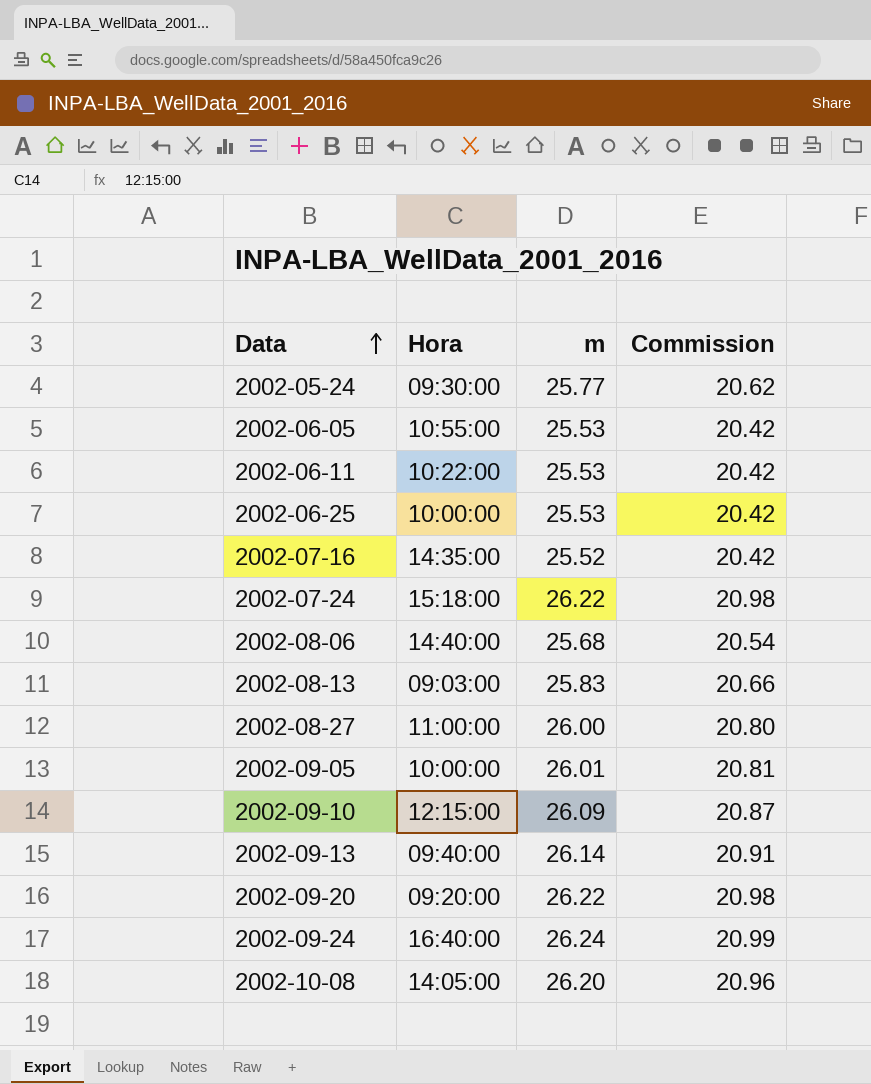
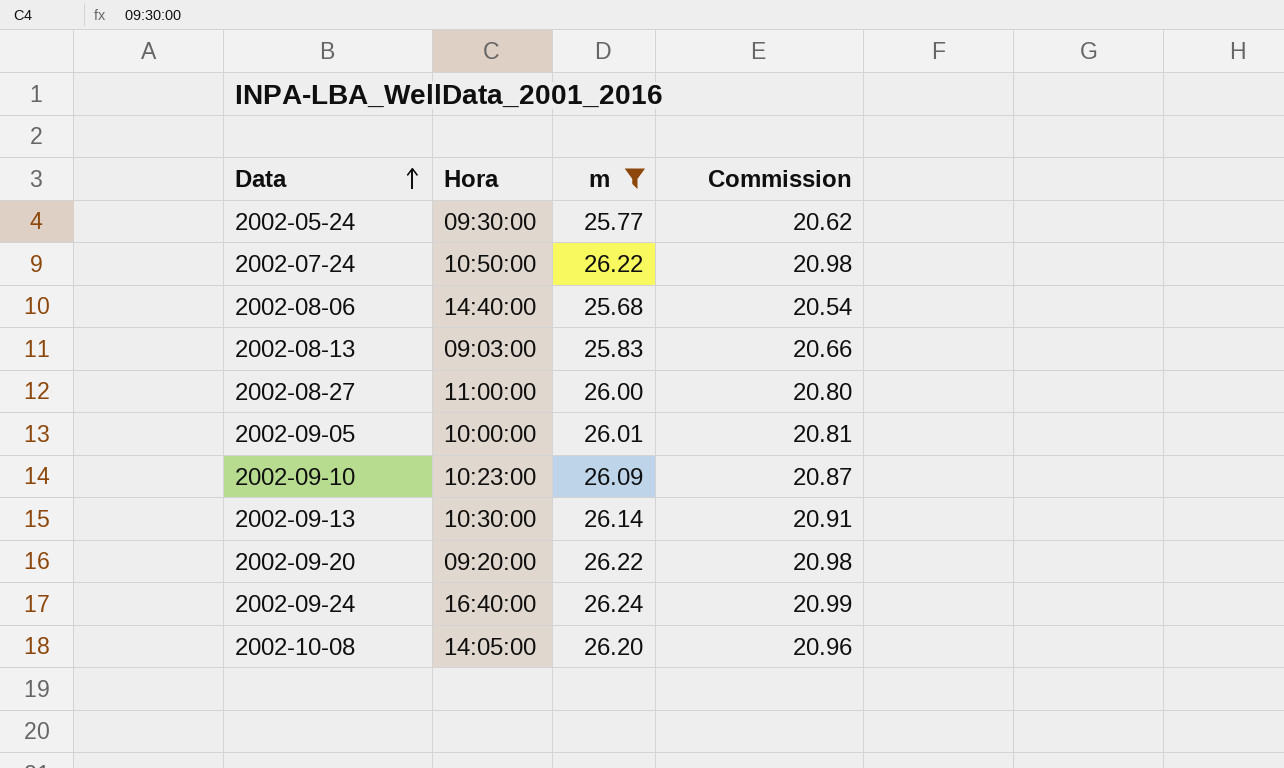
filter: none -> m >= 25.68
2002-07-24 | Hora: 15:18:00 -> 10:50:00
2002-09-10 | Hora: 12:15:00 -> 10:23:00
2002-09-13 | Hora: 09:40:00 -> 10:30:00

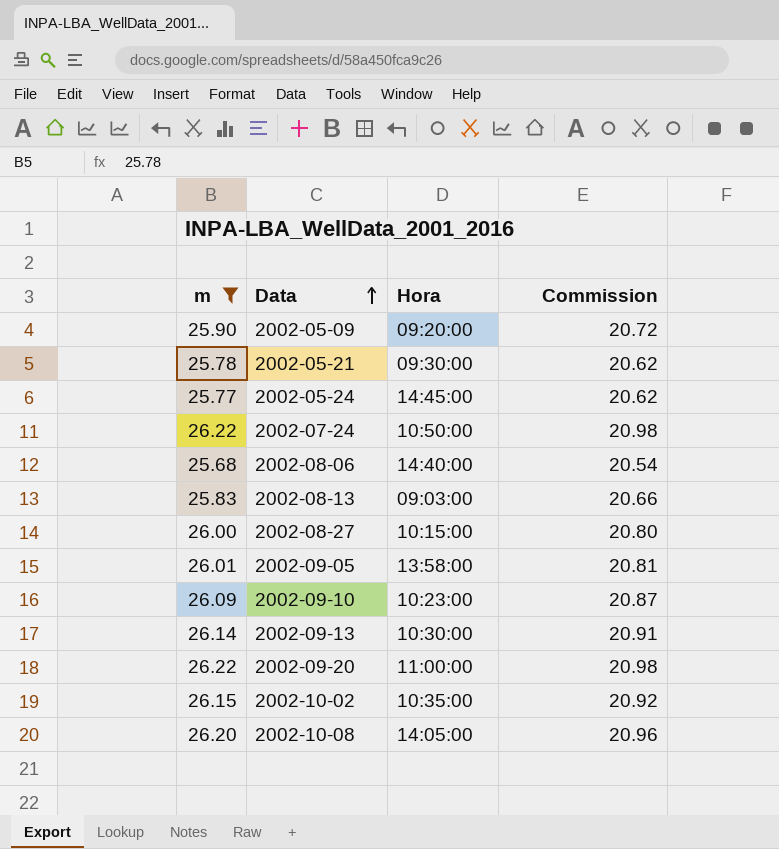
column m | position: 3 -> 1
row 2002-09-24: 16:40:00 | 26.24 | 20.99 -> none
row 2002-05-09: none -> 25.90 | 09:20:00 | 20.72
row 2002-05-21: none -> 25.78 | 09:30:00 | 20.62
2002-05-24 | Hora: 09:30:00 -> 14:45:00
2002-08-27 | Hora: 11:00:00 -> 10:15:00
2002-09-05 | Hora: 10:00:00 -> 13:58:00
2002-09-20 | Hora: 09:20:00 -> 11:00:00
row 2002-10-02: none -> 26.15 | 10:35:00 | 20.92

